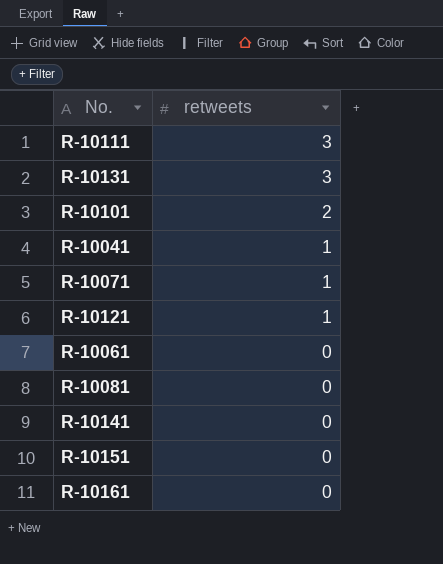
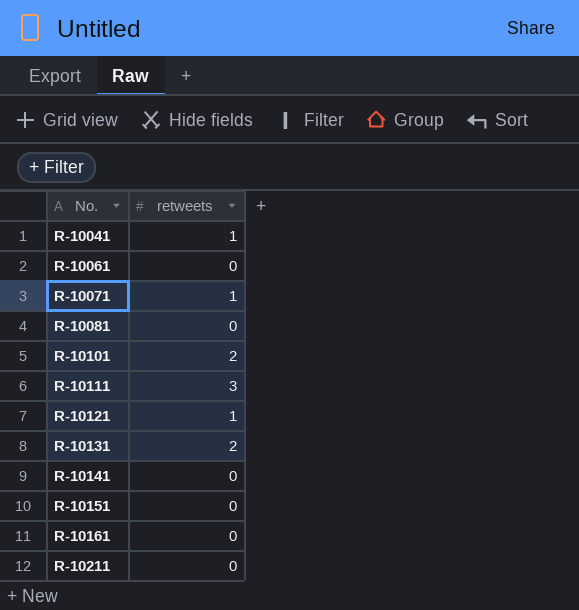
row order: retweets descending -> No. ascending
R-10131 | retweets: 3 -> 2
row R-10211: none -> 0

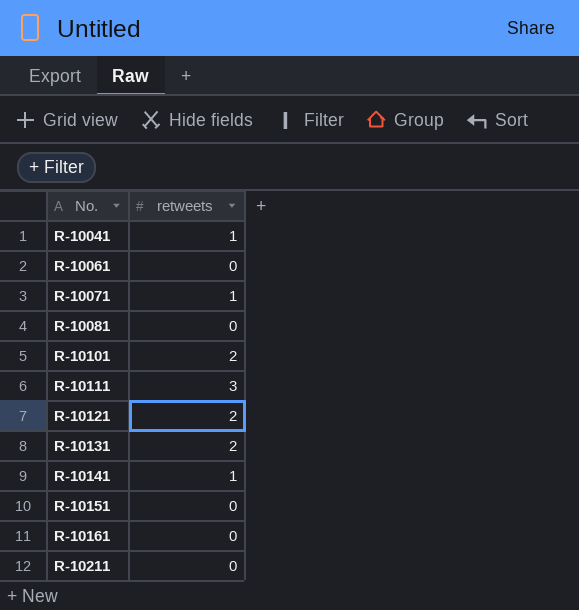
R-10121 | retweets: 1 -> 2
R-10141 | retweets: 0 -> 1

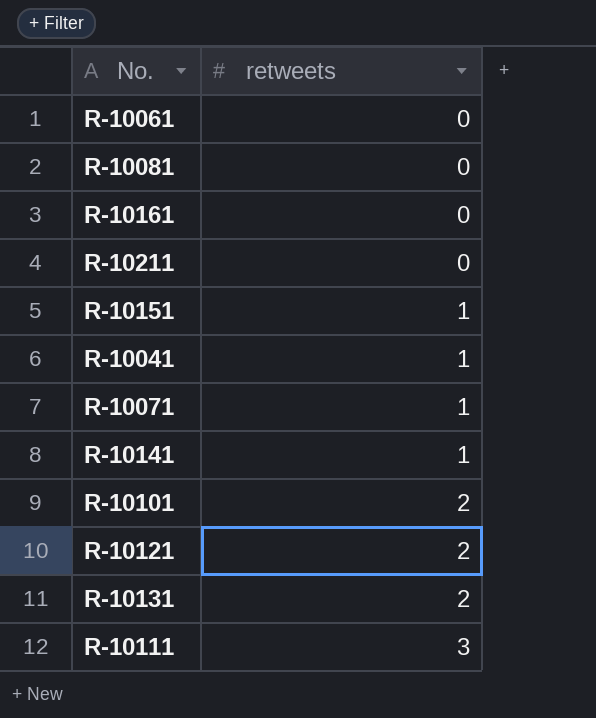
row order: No. ascending -> retweets ascending
R-10151 | retweets: 0 -> 1

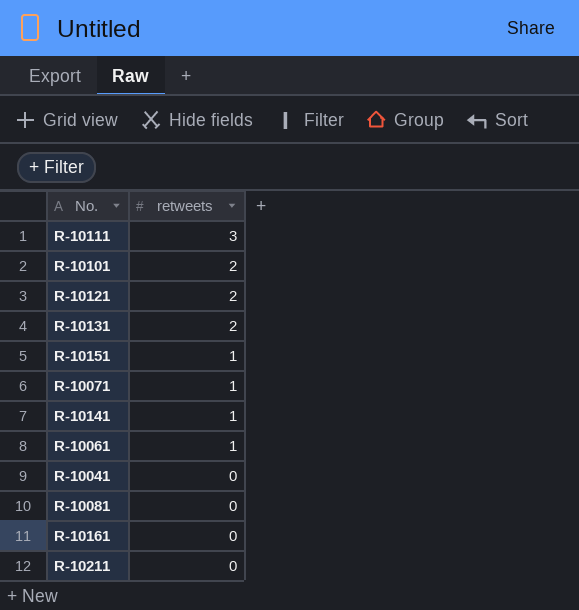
row order: retweets ascending -> retweets descending
R-10061 | retweets: 0 -> 1
R-10041 | retweets: 1 -> 0

